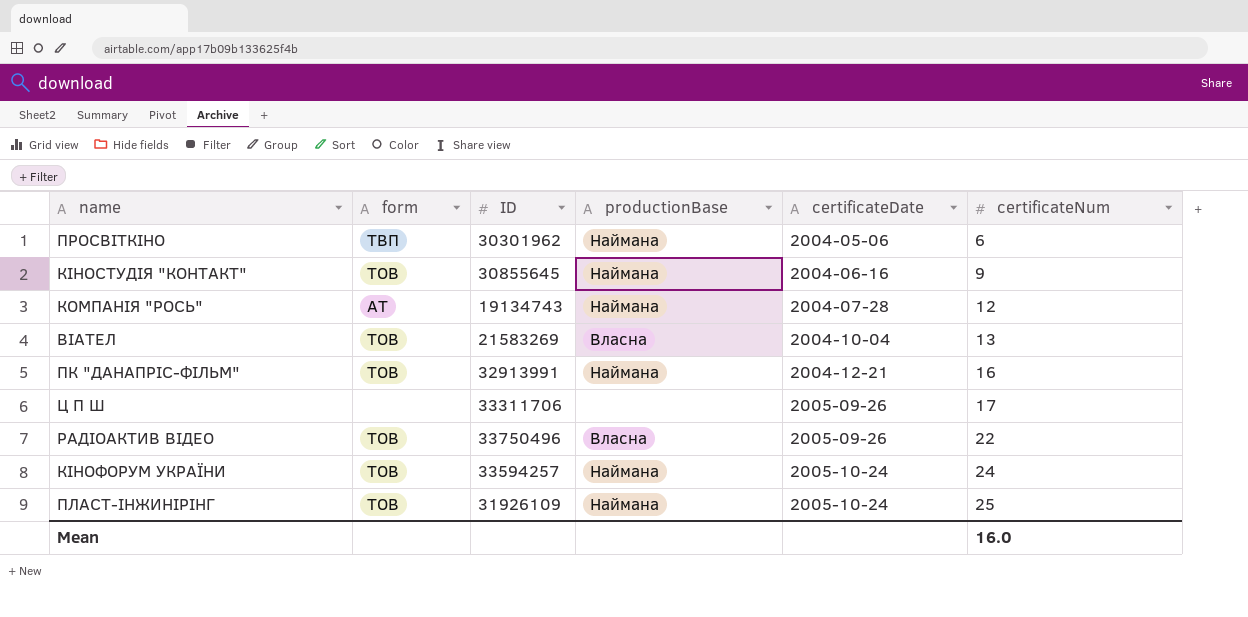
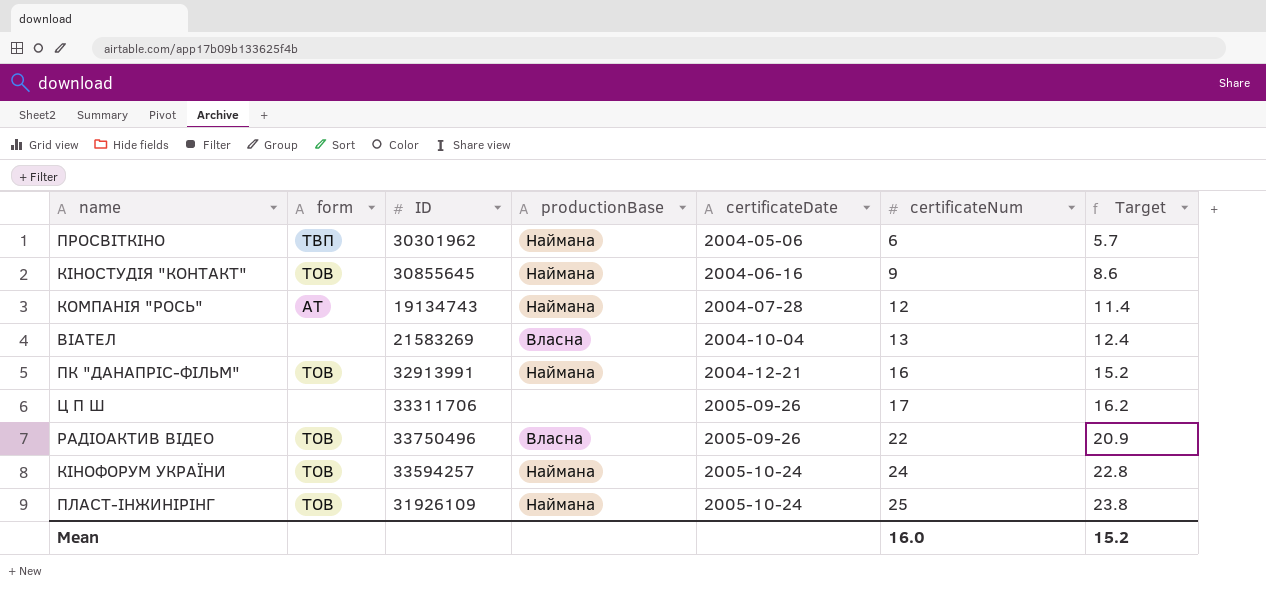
column Target | formula: none -> [certificateNum] * 0.95
ВІАТЕЛ | form: ТОВ -> none

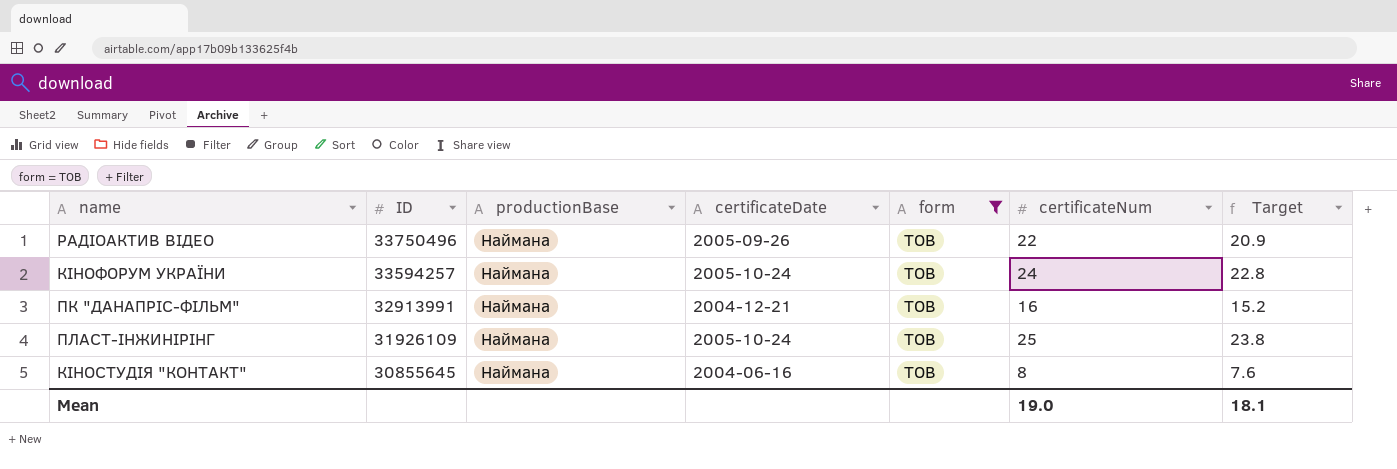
filter: none -> form = ТОВ
row order: certificateDate ascending -> ID descending
column form | position: 2 -> 5
РАДІОАКТИВ ВІДЕО | productionBase: Власна -> Наймана
КІНОСТУДІЯ "КОНТАКТ" | certificateNum: 9 -> 8
КІНОСТУДІЯ "КОНТАКТ" | Target: 8.6 -> 7.6
Mean | certificateNum: 16.0 -> 19.0
Mean | Target: 15.2 -> 18.1

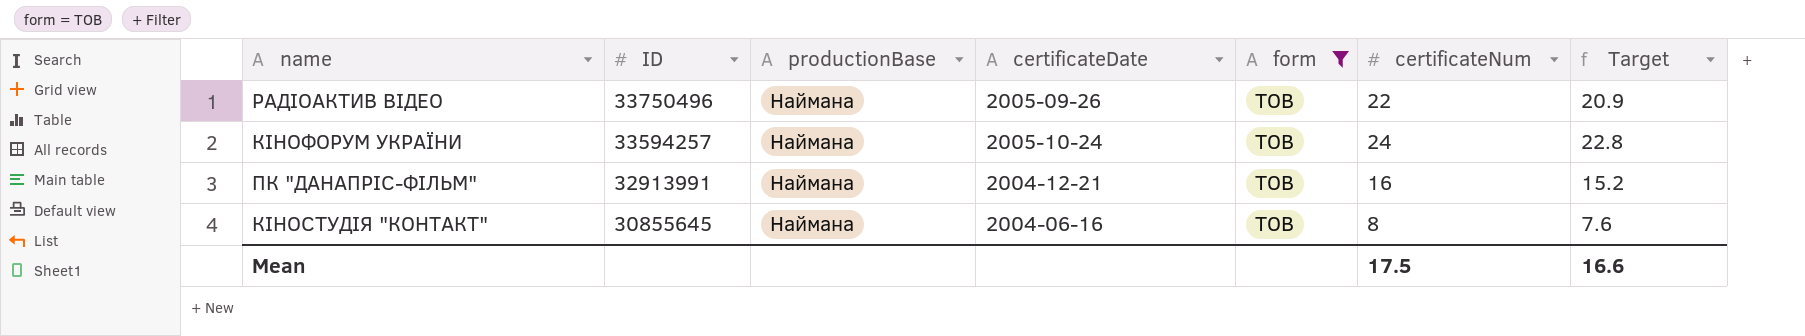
row ПЛАСТ-ІНЖИНІРІНГ: 31926109 | Наймана | 2005-10-24 | ТОВ | 25 | 23.8 -> none
Mean | certificateNum: 19.0 -> 17.5
Mean | Target: 18.1 -> 16.6

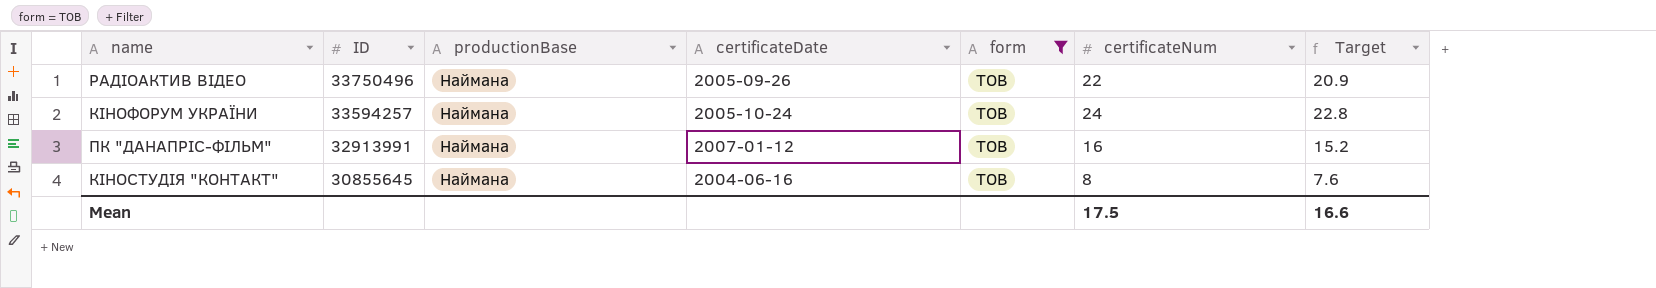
ПК "ДАНАПРІС-ФІЛЬМ" | certificateDate: 2004-12-21 -> 2007-01-12

